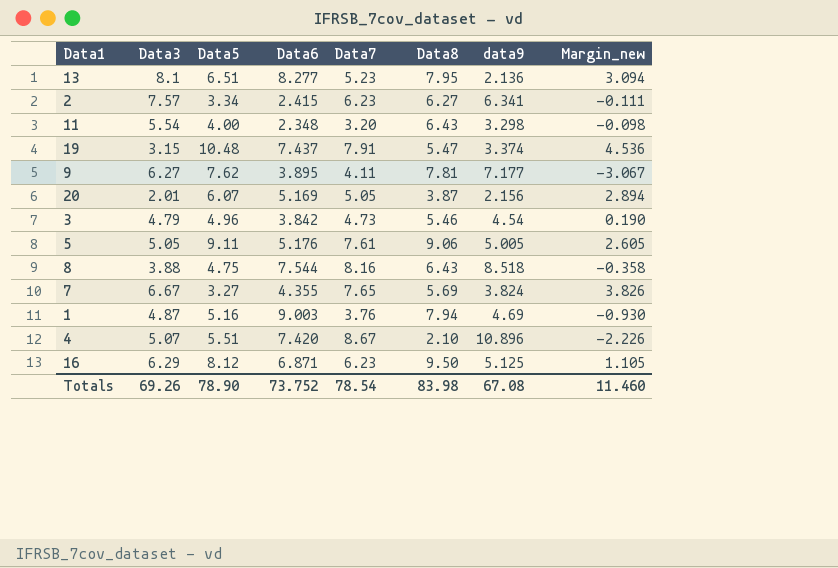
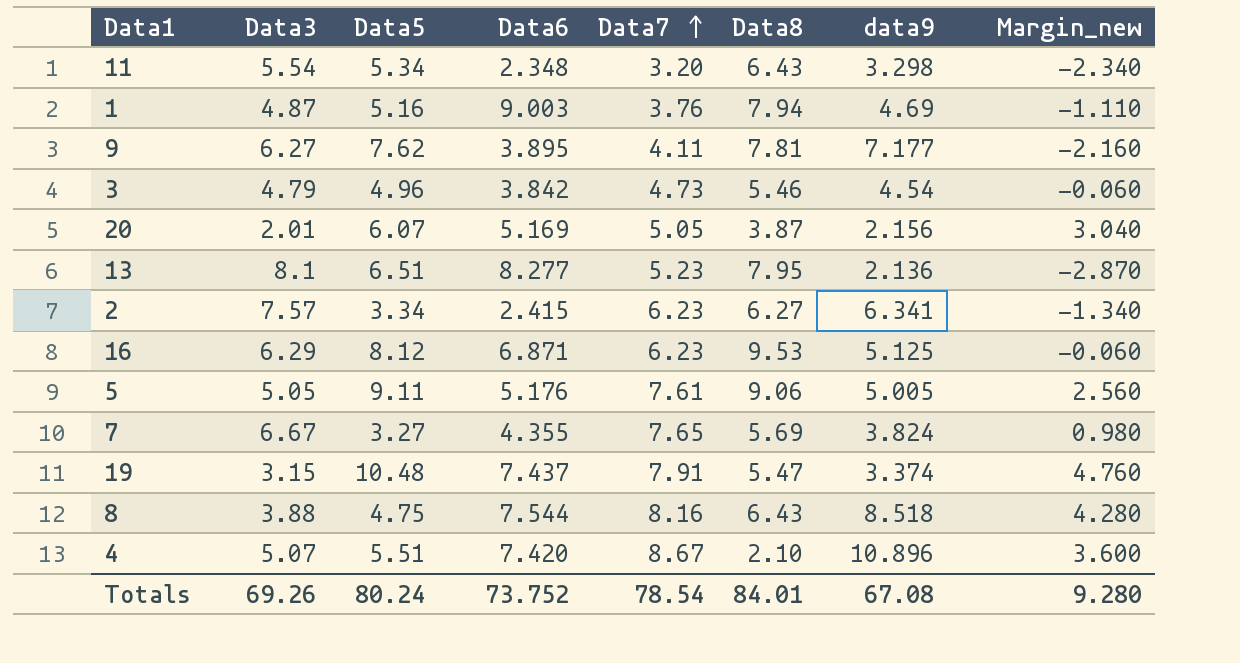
row order: none -> Data7 ascending
column Margin_new | formula: [Data7] - [data9] -> [Data7] - [Data3]
11 | Data5: 4.00 -> 5.34
16 | Data8: 9.50 -> 9.53
Totals | Data5: 78.90 -> 80.24
Totals | Data8: 83.98 -> 84.01
Totals | Margin_new: 11.460 -> 9.280

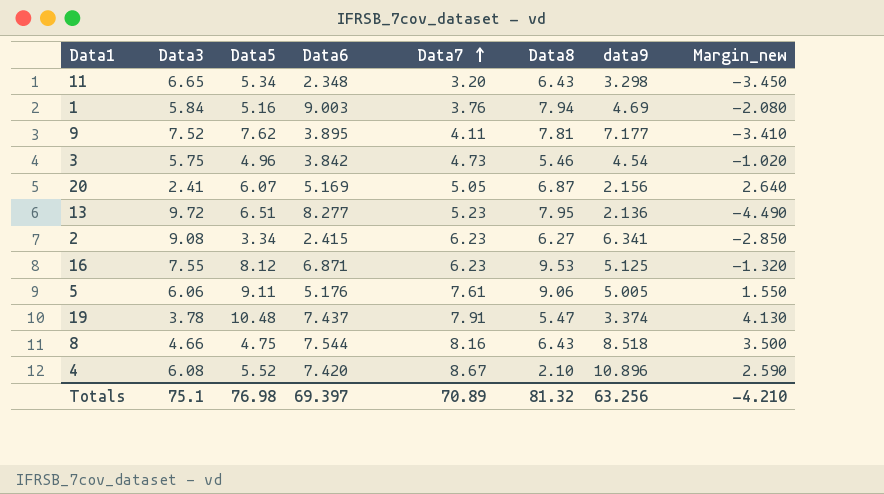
row 7: 6.67 | 3.27 | 4.355 | 7.65 | 5.69 | 3.824 | 0.980 -> none
11 | Data3: 5.54 -> 6.65
11 | Margin_new: -2.340 -> -3.450
1 | Data3: 4.87 -> 5.84
1 | Margin_new: -1.110 -> -2.080
9 | Data3: 6.27 -> 7.52
9 | Margin_new: -2.160 -> -3.410
3 | Data3: 4.79 -> 5.75
3 | Margin_new: -0.060 -> -1.020
20 | Data3: 2.01 -> 2.41
20 | Data8: 3.87 -> 6.87
20 | Margin_new: 3.040 -> 2.640
13 | Data3: 8.1 -> 9.72
13 | Margin_new: -2.870 -> -4.490
2 | Data3: 7.57 -> 9.08
2 | Margin_new: -1.340 -> -2.850
16 | Data3: 6.29 -> 7.55
16 | Margin_new: -0.060 -> -1.320
5 | Data3: 5.05 -> 6.06
5 | Margin_new: 2.560 -> 1.550
19 | Data3: 3.15 -> 3.78
19 | Margin_new: 4.760 -> 4.130
8 | Data3: 3.88 -> 4.66
8 | Margin_new: 4.280 -> 3.500
4 | Data3: 5.07 -> 6.08
4 | Data5: 5.51 -> 5.52
4 | Margin_new: 3.600 -> 2.590
Totals | Data3: 69.26 -> 75.1
Totals | Data5: 80.24 -> 76.98
Totals | Data6: 73.752 -> 69.397
Totals | Data7: 78.54 -> 70.89
Totals | Data8: 84.01 -> 81.32
Totals | data9: 67.08 -> 63.256
Totals | Margin_new: 9.280 -> -4.210

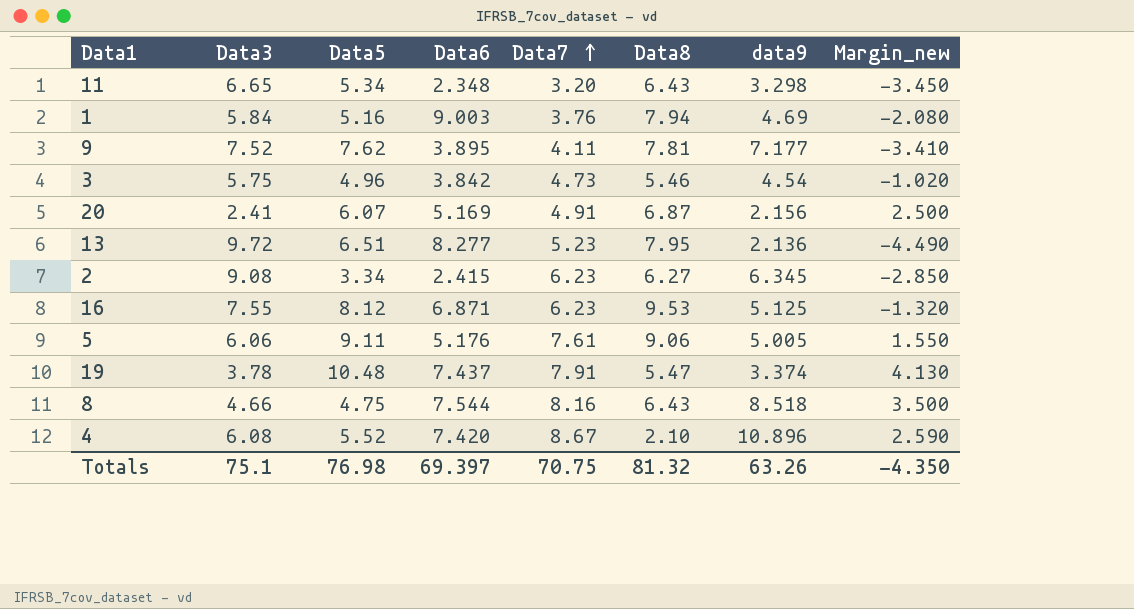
20 | Data7: 5.05 -> 4.91
20 | Margin_new: 2.640 -> 2.500
2 | data9: 6.341 -> 6.345
Totals | Data7: 70.89 -> 70.75
Totals | data9: 63.256 -> 63.26
Totals | Margin_new: -4.210 -> -4.350

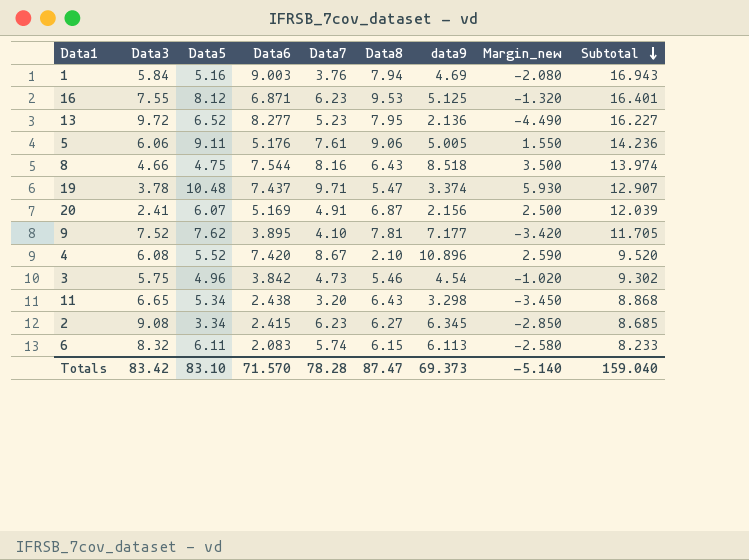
row order: Data7 ascending -> Subtotal descending
column Subtotal | formula: none -> [Data6] + [Data8]
13 | Data5: 6.51 -> 6.52
19 | Data7: 7.91 -> 9.71
19 | Margin_new: 4.130 -> 5.930
9 | Data7: 4.11 -> 4.10
9 | Margin_new: -3.410 -> -3.420
11 | Data6: 2.348 -> 2.438
row 6: none -> 8.32 | 6.11 | 2.083 | 5.74 | 6.15 | 6.113 | -2.580 | 8.233
Totals | Data3: 75.1 -> 83.42
Totals | Data5: 76.98 -> 83.10
Totals | Data6: 69.397 -> 71.570
Totals | Data7: 70.75 -> 78.28
Totals | Data8: 81.32 -> 87.47
Totals | data9: 63.26 -> 69.373
Totals | Margin_new: -4.350 -> -5.140

